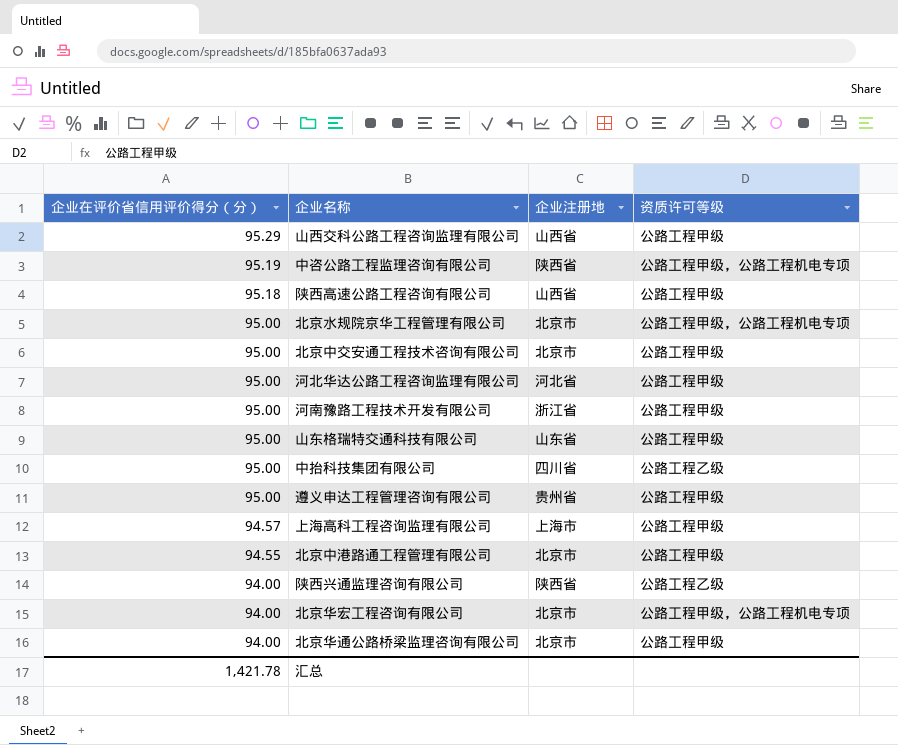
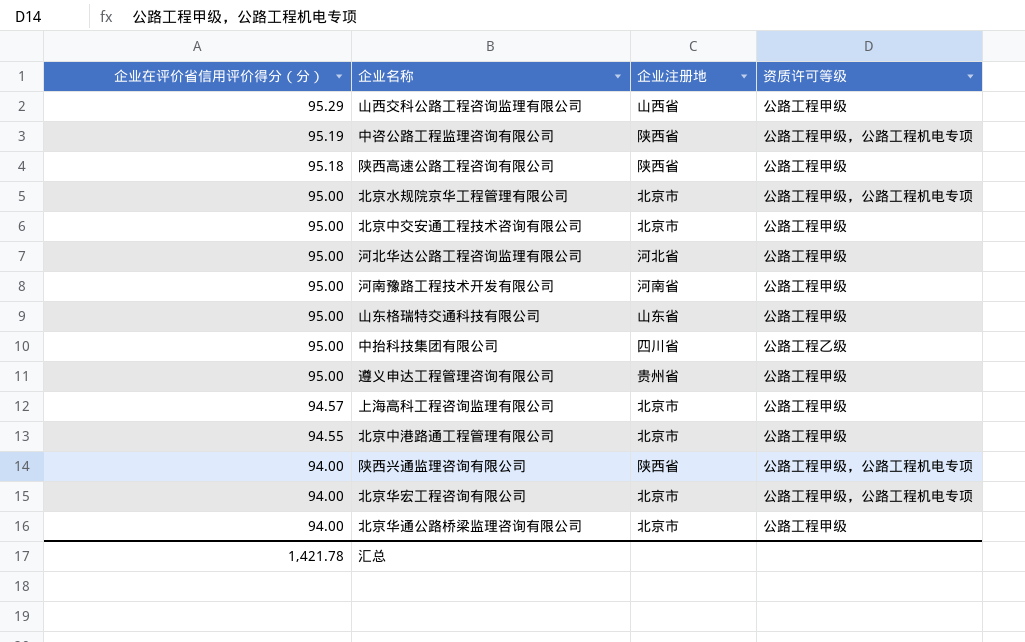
陕西高速公路工程咨询有限公司 | 企业注册地: 山西省 -> 陕西省
河南豫路工程技术开发有限公司 | 企业注册地: 浙江省 -> 河南省
上海高科工程咨询监理有限公司 | 企业注册地: 上海市 -> 北京市
陕西兴通监理咨询有限公司 | 资质许可等级: 公路工程乙级 -> 公路工程甲级，公路工程机电专项

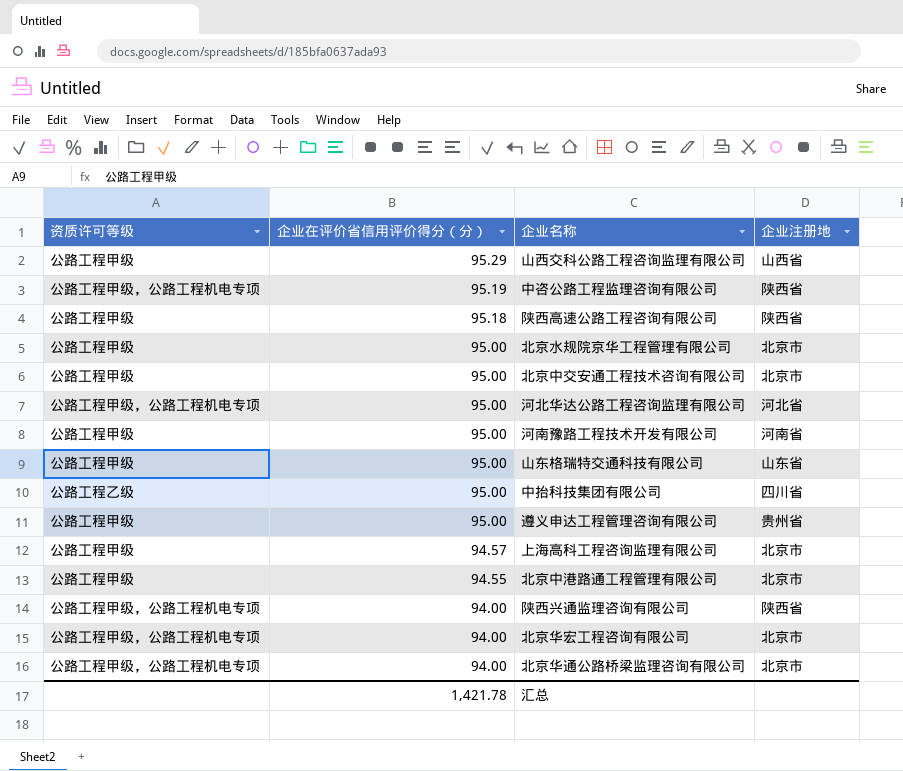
column 资质许可等级 | position: 4 -> 1
北京水规院京华工程管理有限公司 | 资质许可等级: 公路工程甲级，公路工程机电专项 -> 公路工程甲级
河北华达公路工程咨询监理有限公司 | 资质许可等级: 公路工程甲级 -> 公路工程甲级，公路工程机电专项
北京华通公路桥梁监理咨询有限公司 | 资质许可等级: 公路工程甲级 -> 公路工程甲级，公路工程机电专项

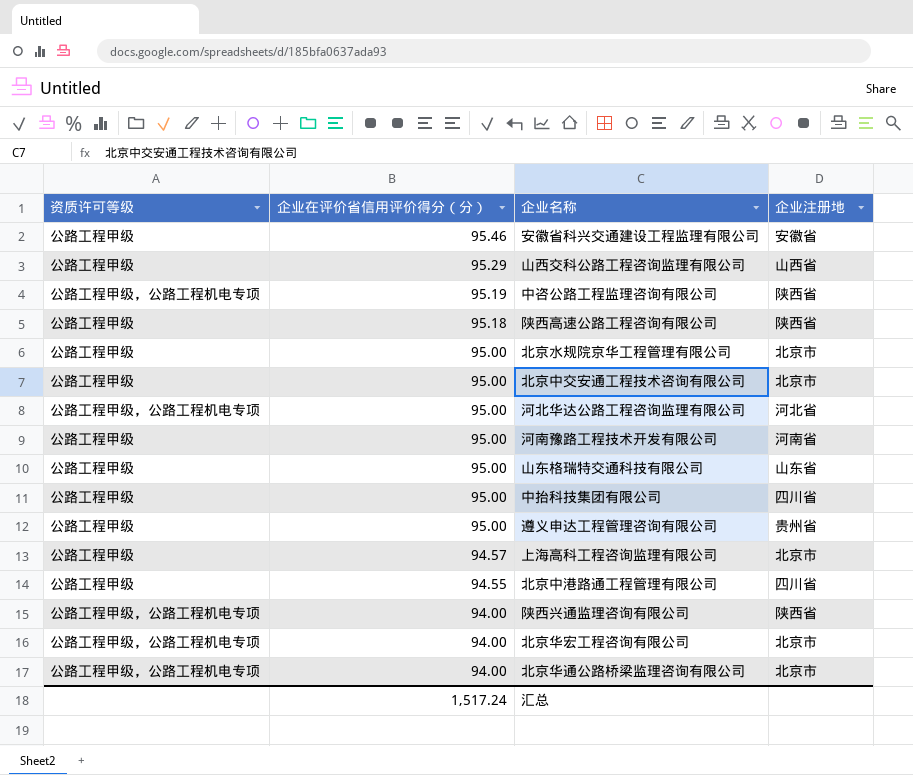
row 安徽省科兴交通建设工程监理有限公司: none -> 公路工程甲级 | 95.46 | 安徽省
中抬科技集团有限公司 | 资质许可等级: 公路工程乙级 -> 公路工程甲级
北京中港路通工程管理有限公司 | 企业注册地: 北京市 -> 四川省
汇总 | 企业在评价省信用评价得分（分）: 1,421.78 -> 1,517.24

